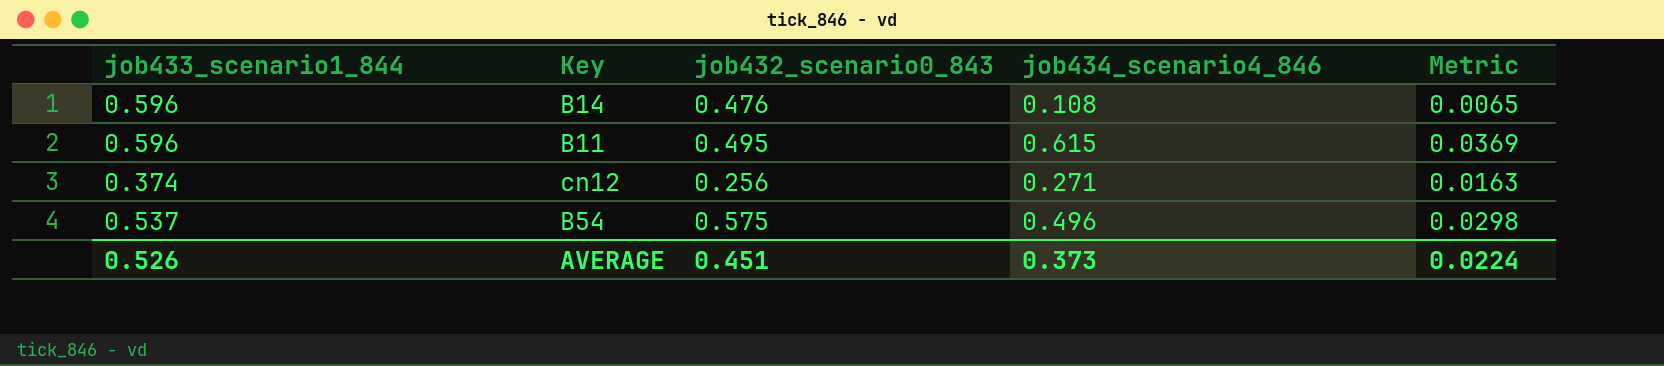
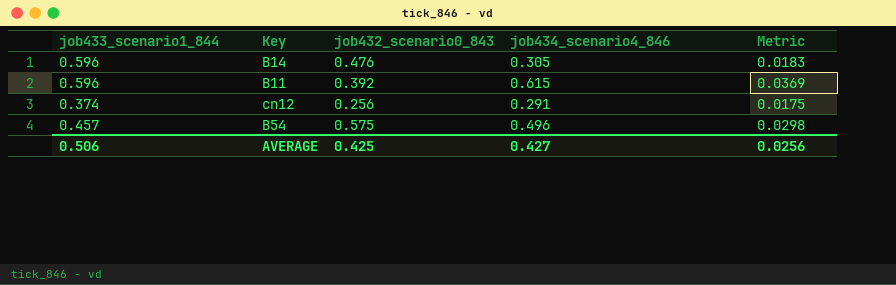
B14 | job434_scenario4_846: 0.108 -> 0.305
B14 | Metric: 0.0065 -> 0.0183
B11 | job432_scenario0_843: 0.495 -> 0.392
cn12 | job434_scenario4_846: 0.271 -> 0.291
cn12 | Metric: 0.0163 -> 0.0175
B54 | job433_scenario1_844: 0.537 -> 0.457
AVERAGE | job433_scenario1_844: 0.526 -> 0.506
AVERAGE | job432_scenario0_843: 0.451 -> 0.425
AVERAGE | job434_scenario4_846: 0.373 -> 0.427
AVERAGE | Metric: 0.0224 -> 0.0256

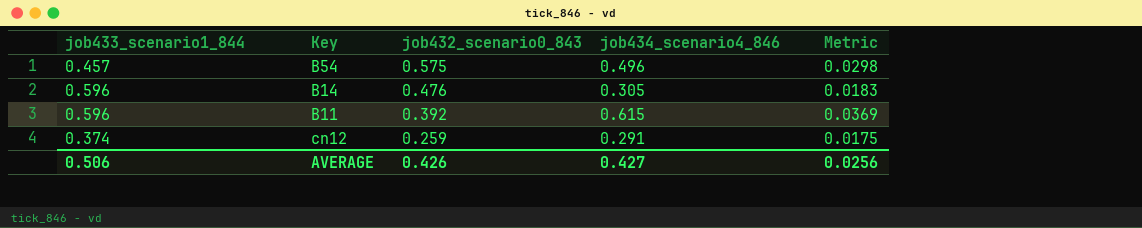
row order: none -> job432_scenario0_843 descending
cn12 | job432_scenario0_843: 0.256 -> 0.259
AVERAGE | job432_scenario0_843: 0.425 -> 0.426

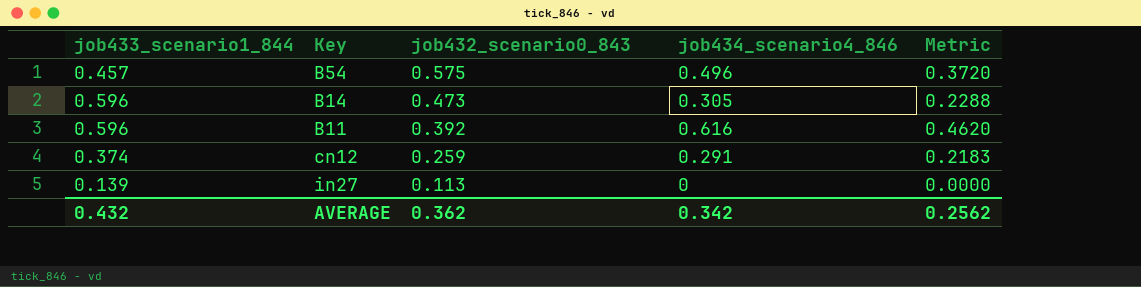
column Metric | formula: [job434_scenario4_846] * 0.06 -> [job434_scenario4_846] * 0.75
B14 | job432_scenario0_843: 0.476 -> 0.473
B11 | job434_scenario4_846: 0.615 -> 0.616
row in27: none -> 0.139 | 0.113 | 0 | 0.0000
AVERAGE | job433_scenario1_844: 0.506 -> 0.432
AVERAGE | job432_scenario0_843: 0.426 -> 0.362
AVERAGE | job434_scenario4_846: 0.427 -> 0.342
AVERAGE | Metric: 0.0256 -> 0.2562

